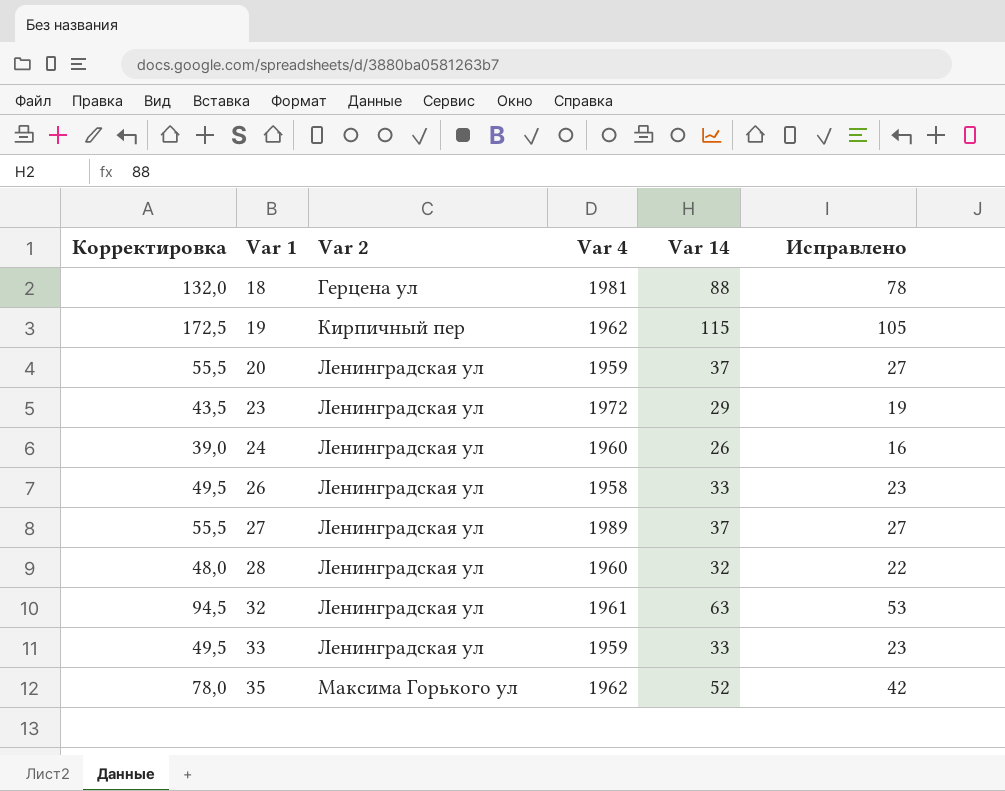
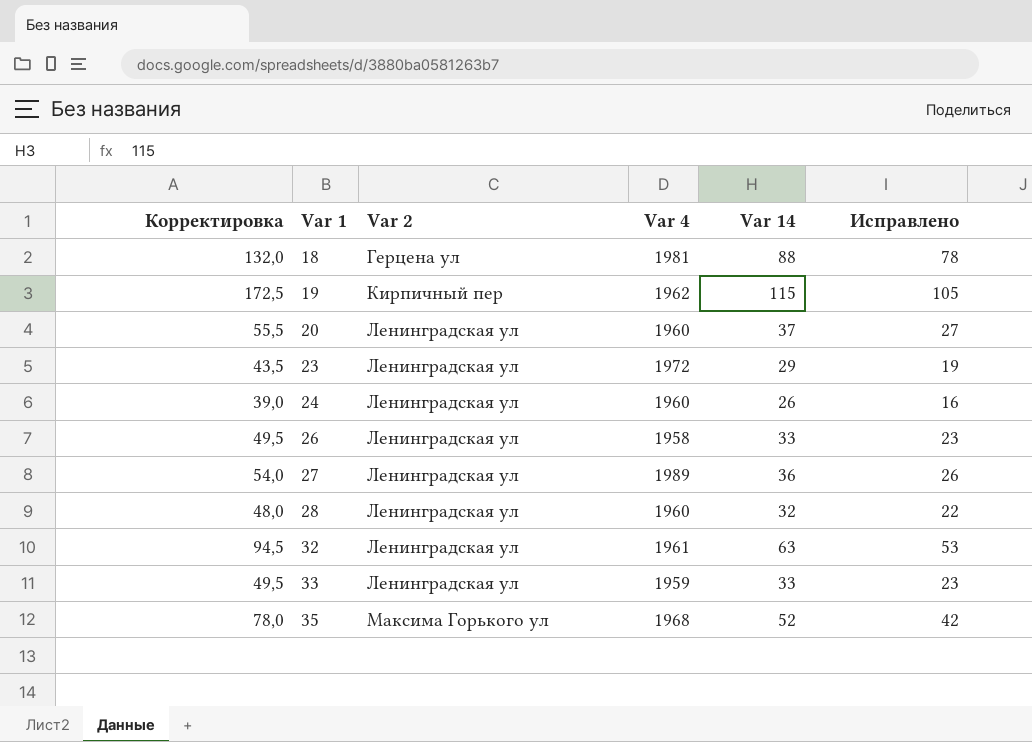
20 | Var 4: 1959 -> 1960
27 | Корректировка: 55,5 -> 54,0
27 | Var 14: 37 -> 36
27 | Исправлено: 27 -> 26
35 | Var 4: 1962 -> 1968

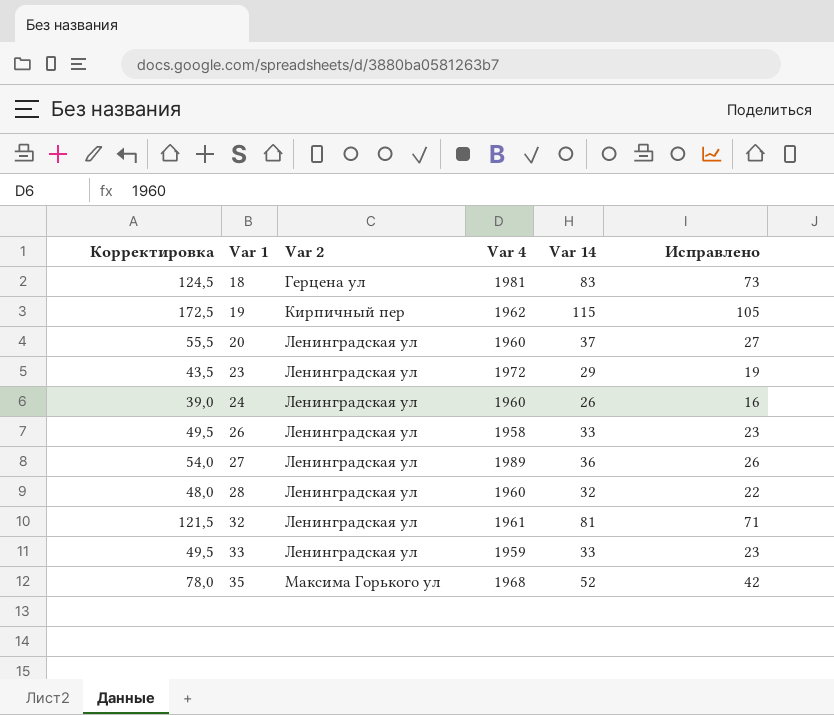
18 | Корректировка: 132,0 -> 124,5
18 | Var 14: 88 -> 83
18 | Исправлено: 78 -> 73
32 | Корректировка: 94,5 -> 121,5
32 | Var 14: 63 -> 81
32 | Исправлено: 53 -> 71

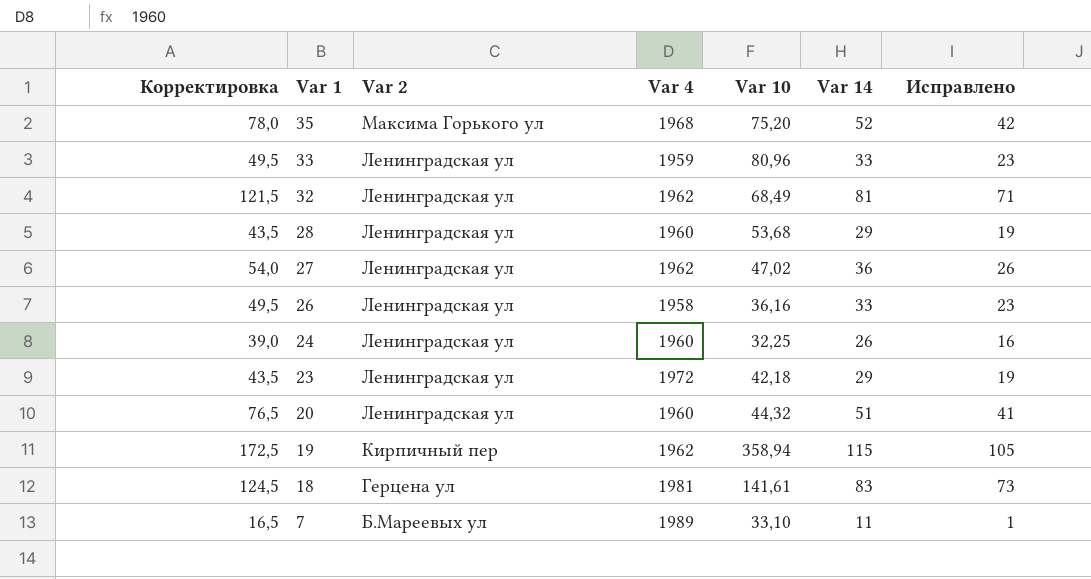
row order: Var 1 ascending -> Var 1 descending
column Var 10 | position: none -> 5
32 | Var 4: 1961 -> 1962
28 | Корректировка: 48,0 -> 43,5
28 | Var 14: 32 -> 29
28 | Исправлено: 22 -> 19
27 | Var 4: 1989 -> 1962
20 | Корректировка: 55,5 -> 76,5
20 | Var 14: 37 -> 51
20 | Исправлено: 27 -> 41
row 7: none -> 16,5 | Б.Мареевых ул | 1989 | 33,10 | 11 | 1

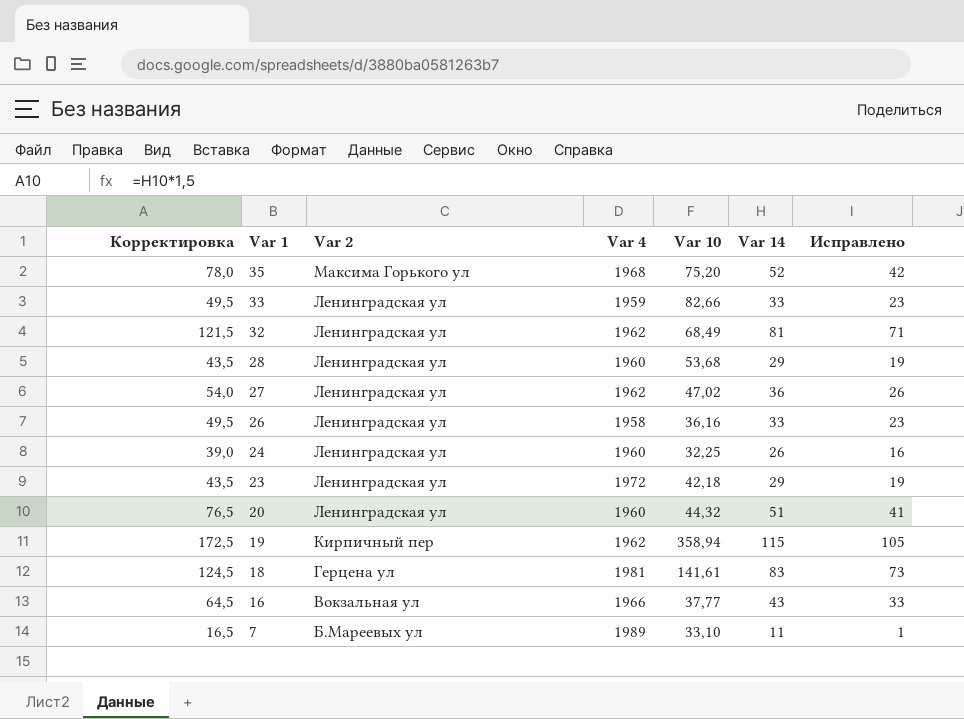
33 | Var 10: 80,96 -> 82,66
row 16: none -> 64,5 | Вокзальная ул | 1966 | 37,77 | 43 | 33

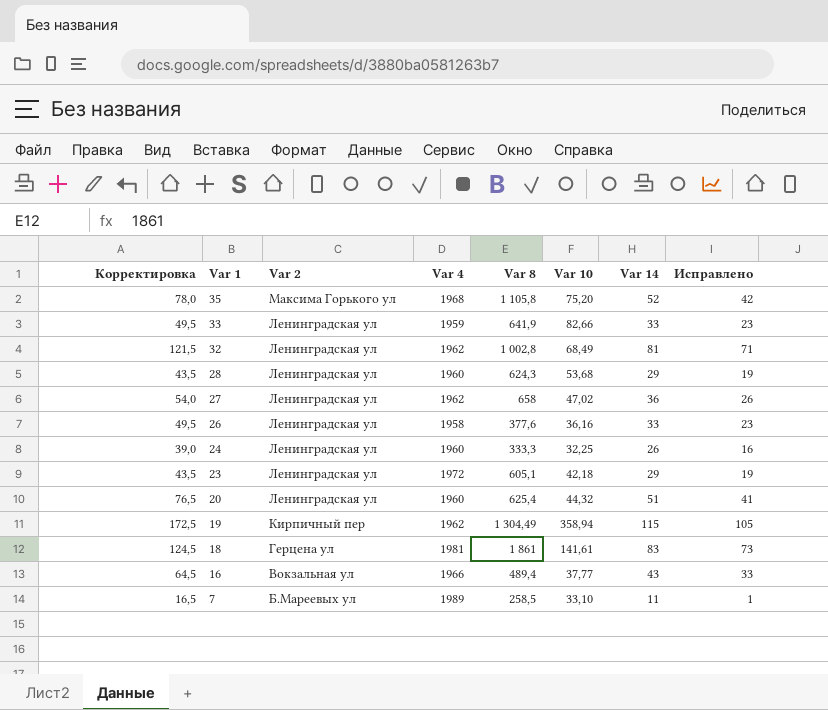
column Var 8 | position: none -> 5

